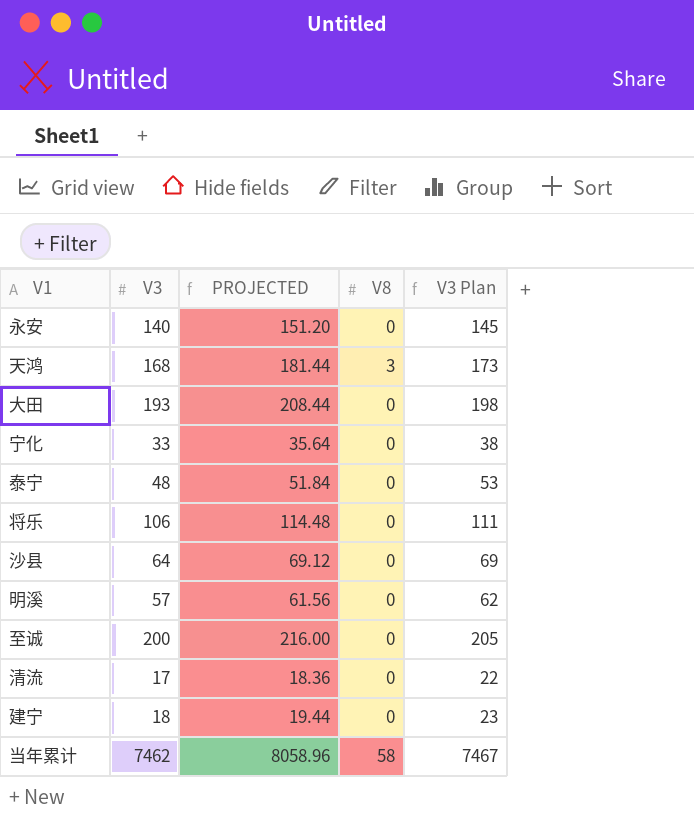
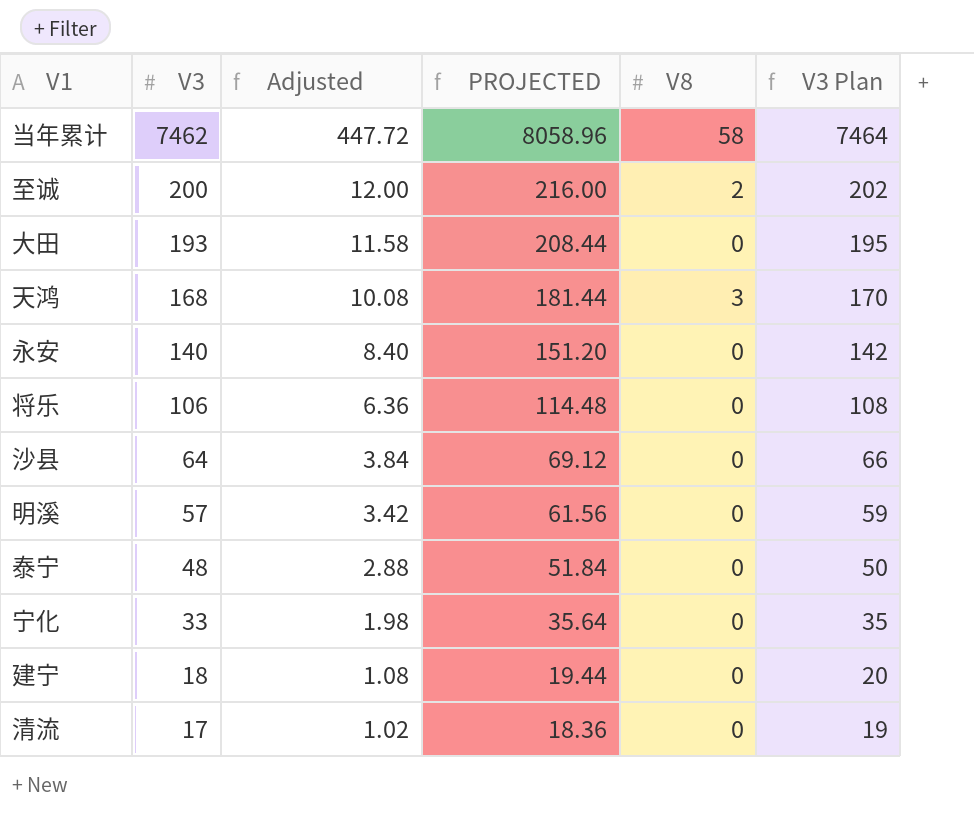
row order: none -> V3 descending
column Adjusted | formula: none -> [V3] * 0.06
column V3 Plan | formula: [V3] + 5 -> [V3] + 2
至诚 | V8: 0 -> 2

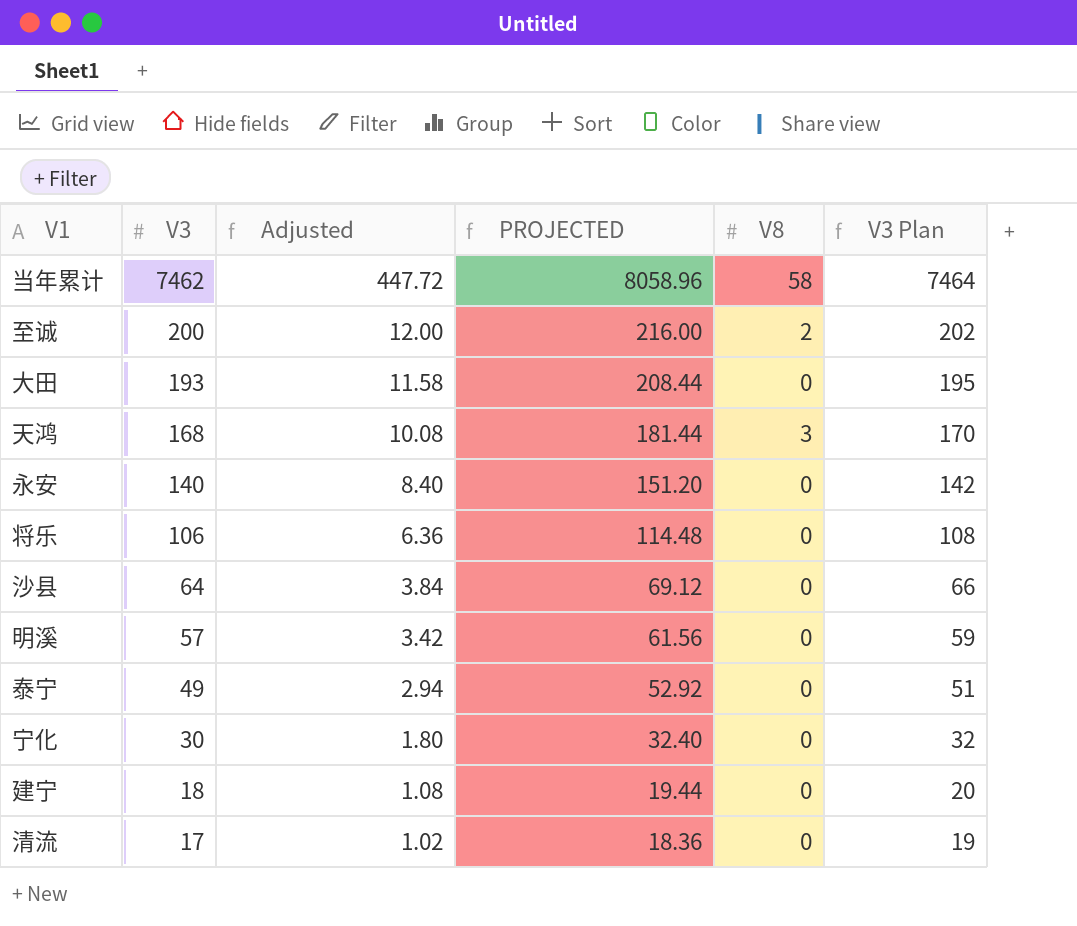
泰宁 | V3: 48 -> 49
泰宁 | Adjusted: 2.88 -> 2.94
泰宁 | PROJECTED: 51.84 -> 52.92
泰宁 | V3 Plan: 50 -> 51
宁化 | V3: 33 -> 30
宁化 | Adjusted: 1.98 -> 1.80
宁化 | PROJECTED: 35.64 -> 32.40
宁化 | V3 Plan: 35 -> 32

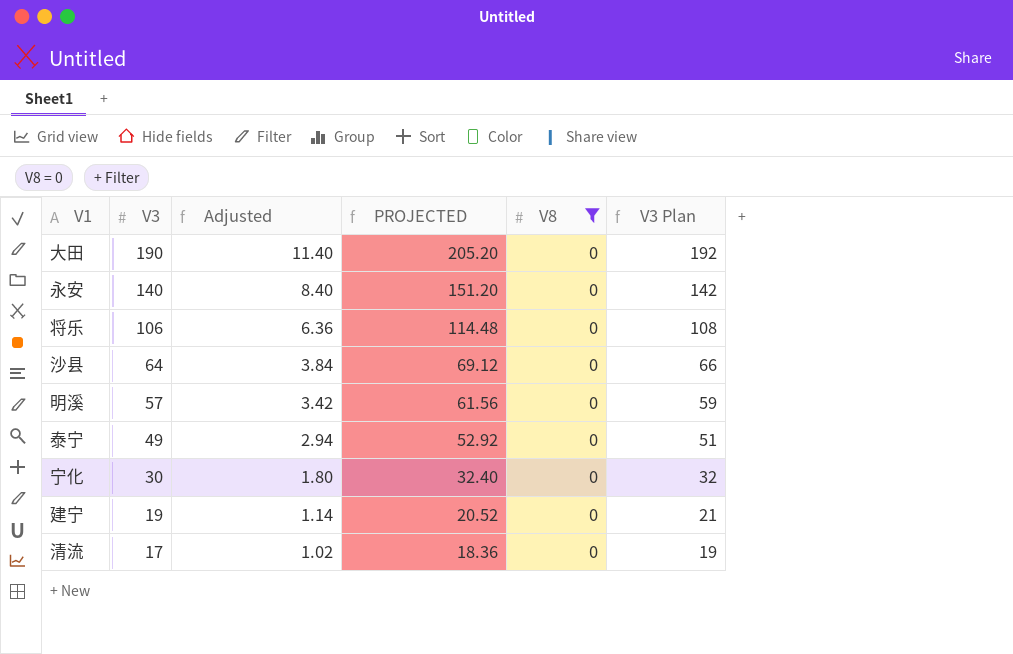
filter: none -> V8 = 0
大田 | V3: 193 -> 190
大田 | Adjusted: 11.58 -> 11.40
大田 | PROJECTED: 208.44 -> 205.20
大田 | V3 Plan: 195 -> 192
建宁 | V3: 18 -> 19
建宁 | Adjusted: 1.08 -> 1.14
建宁 | PROJECTED: 19.44 -> 20.52
建宁 | V3 Plan: 20 -> 21

